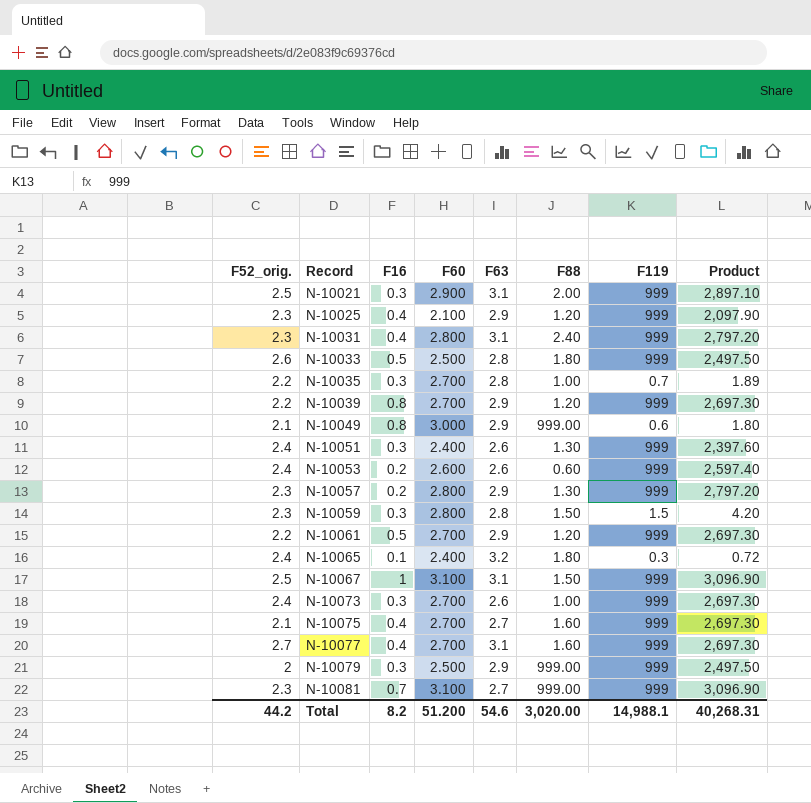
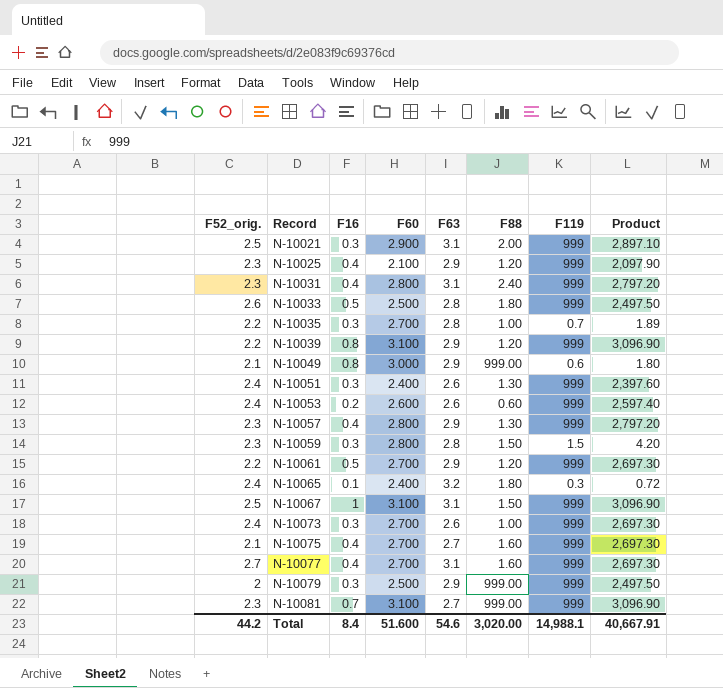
N-10039 | F60: 2.700 -> 3.100
N-10039 | Product: 2,697.30 -> 3,096.90
N-10057 | F16: 0.2 -> 0.4
Total | F16: 8.2 -> 8.4
Total | F60: 51.200 -> 51.600
Total | Product: 40,268.31 -> 40,667.91

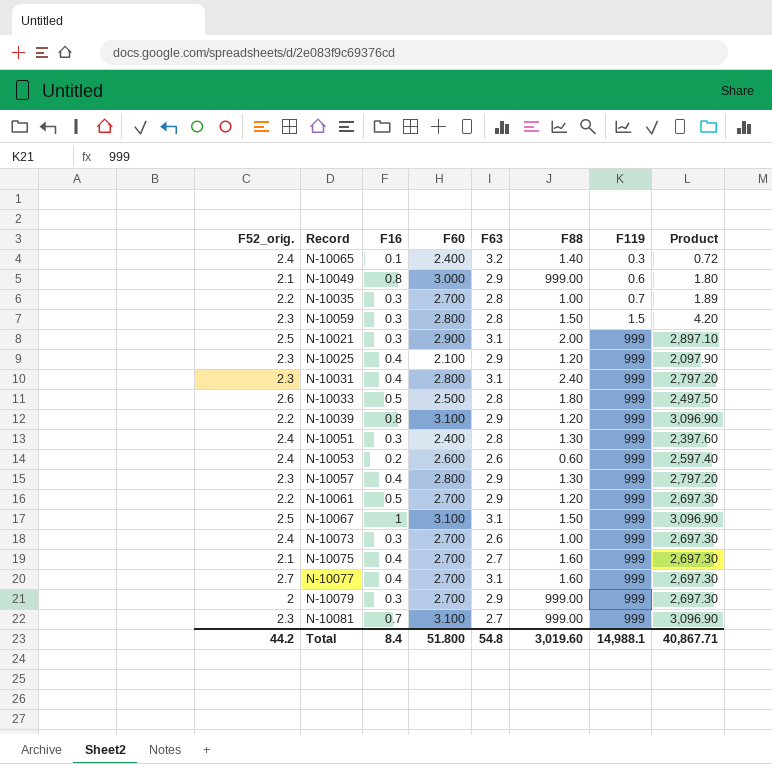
row order: Record ascending -> F119 ascending
N-10065 | F88: 1.80 -> 1.40
N-10051 | F63: 2.6 -> 2.8
N-10079 | F60: 2.500 -> 2.700
N-10079 | Product: 2,497.50 -> 2,697.30
Total | F60: 51.600 -> 51.800
Total | F63: 54.6 -> 54.8
Total | F88: 3,020.00 -> 3,019.60
Total | Product: 40,667.91 -> 40,867.71

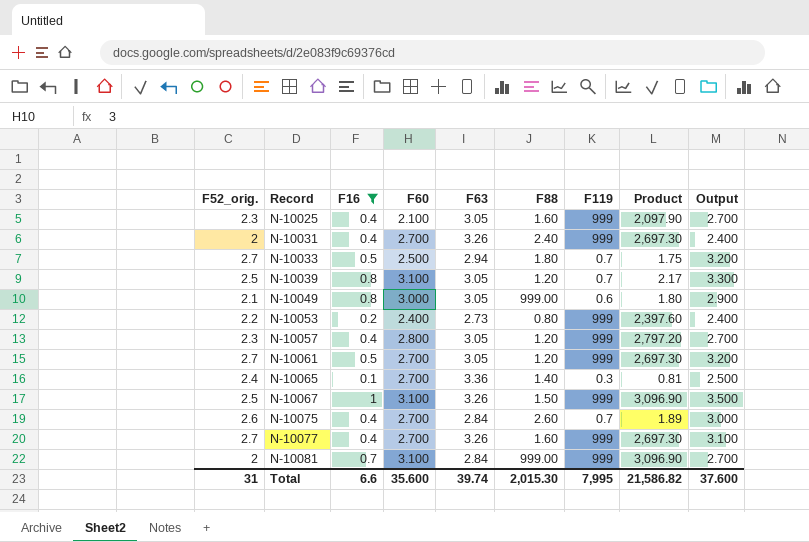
filter: none -> F16 != 0.3
row order: F119 ascending -> Record ascending
column Output | formula: none -> [F52_orig.] + [F16]
N-10025 | F63: 2.9 -> 3.05
N-10025 | F88: 1.20 -> 1.60
N-10031 | F52_orig.: 2.3 -> 2
N-10031 | F60: 2.800 -> 2.700
N-10031 | F63: 3.1 -> 3.26
N-10031 | Product: 2,797.20 -> 2,697.30
N-10033 | F52_orig.: 2.6 -> 2.7
N-10033 | F63: 2.8 -> 2.94
N-10033 | F119: 999 -> 0.7
N-10033 | Product: 2,497.50 -> 1.75
N-10039 | F52_orig.: 2.2 -> 2.5
N-10039 | F63: 2.9 -> 3.05
N-10039 | F119: 999 -> 0.7
N-10039 | Product: 3,096.90 -> 2.17
N-10049 | F63: 2.9 -> 3.05
N-10053 | F52_orig.: 2.4 -> 2.2
N-10053 | F60: 2.600 -> 2.400
N-10053 | F63: 2.6 -> 2.73
N-10053 | F88: 0.60 -> 0.80
N-10053 | Product: 2,597.40 -> 2,397.60
N-10057 | F63: 2.9 -> 3.05
N-10057 | F88: 1.30 -> 1.20
N-10061 | F52_orig.: 2.2 -> 2.7
N-10061 | F63: 2.9 -> 3.05
N-10065 | F60: 2.400 -> 2.700
N-10065 | F63: 3.2 -> 3.36
N-10065 | Product: 0.72 -> 0.81
N-10067 | F63: 3.1 -> 3.26
N-10075 | F52_orig.: 2.1 -> 2.6
N-10075 | F63: 2.7 -> 2.84
N-10075 | F88: 1.60 -> 2.60
N-10075 | F119: 999 -> 0.7
N-10075 | Product: 2,697.30 -> 1.89
N-10077 | F63: 3.1 -> 3.26
N-10081 | F52_orig.: 2.3 -> 2
N-10081 | F63: 2.7 -> 2.84
Total | F52_orig.: 44.2 -> 31
Total | F16: 8.4 -> 6.6
Total | F60: 51.800 -> 35.600
Total | F63: 54.8 -> 39.74
Total | F88: 3,019.60 -> 2,015.30
Total | F119: 14,988.1 -> 7,995
Total | Product: 40,867.71 -> 21,586.82

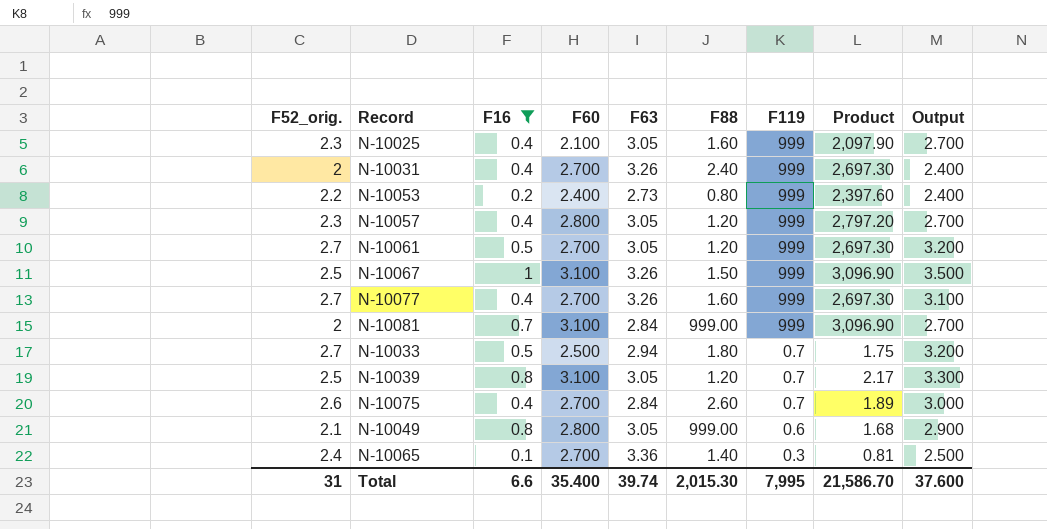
row order: Record ascending -> F119 descending
N-10049 | F60: 3.000 -> 2.800
N-10049 | Product: 1.80 -> 1.68
Total | F60: 35.600 -> 35.400
Total | Product: 21,586.82 -> 21,586.70

